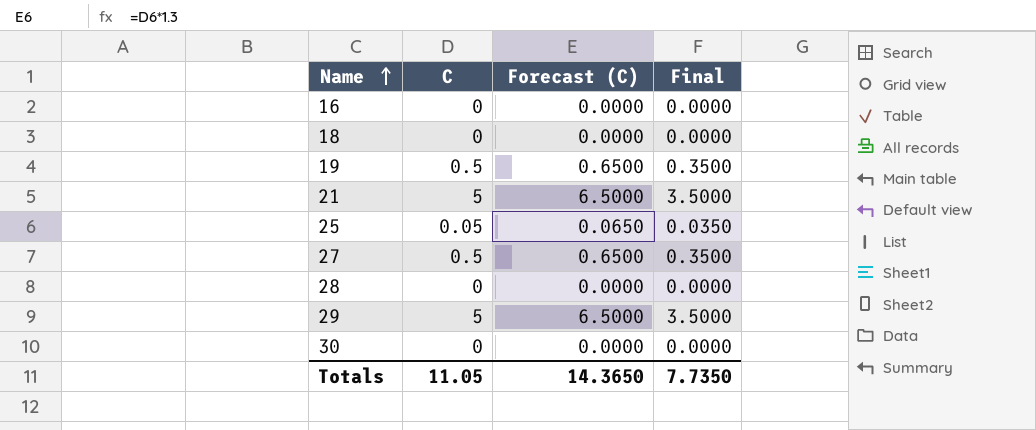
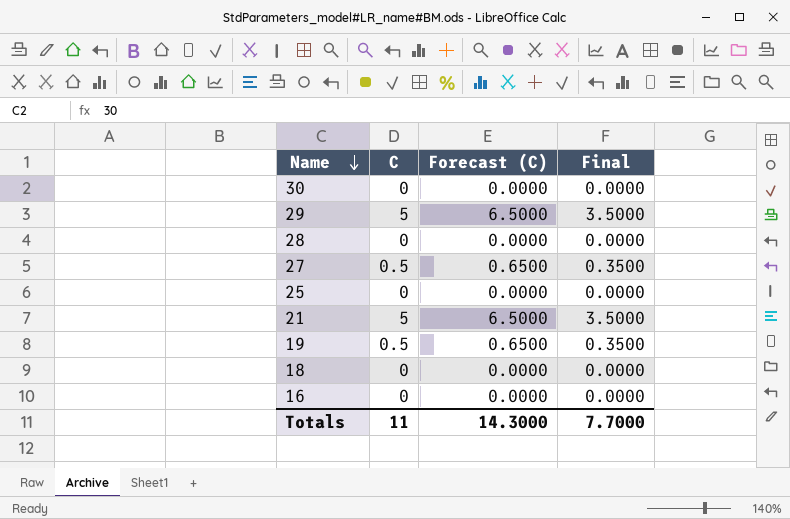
row order: Name ascending -> Name descending
25 | C: 0.05 -> 0
25 | Forecast (C): 0.0650 -> 0.0000
25 | Final: 0.0350 -> 0.0000
Totals | C: 11.05 -> 11
Totals | Forecast (C): 14.3650 -> 14.3000
Totals | Final: 7.7350 -> 7.7000

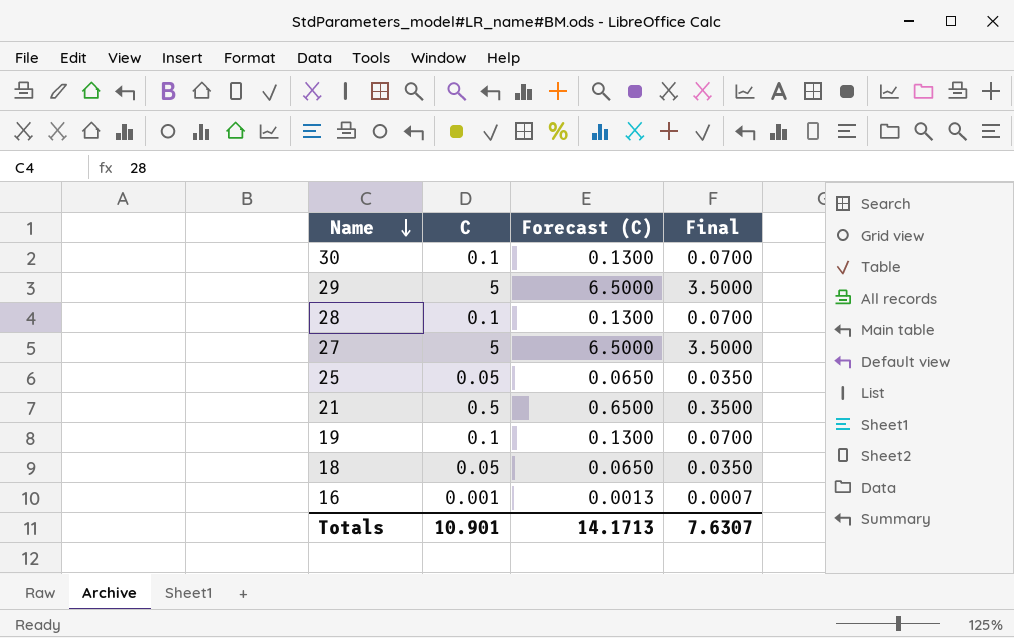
30 | C: 0 -> 0.1
30 | Forecast (C): 0.0000 -> 0.1300
30 | Final: 0.0000 -> 0.0700
28 | C: 0 -> 0.1
28 | Forecast (C): 0.0000 -> 0.1300
28 | Final: 0.0000 -> 0.0700
27 | C: 0.5 -> 5
27 | Forecast (C): 0.6500 -> 6.5000
27 | Final: 0.3500 -> 3.5000
25 | C: 0 -> 0.05
25 | Forecast (C): 0.0000 -> 0.0650
25 | Final: 0.0000 -> 0.0350
21 | C: 5 -> 0.5
21 | Forecast (C): 6.5000 -> 0.6500
21 | Final: 3.5000 -> 0.3500
19 | C: 0.5 -> 0.1
19 | Forecast (C): 0.6500 -> 0.1300
19 | Final: 0.3500 -> 0.0700
18 | C: 0 -> 0.05
18 | Forecast (C): 0.0000 -> 0.0650
18 | Final: 0.0000 -> 0.0350
16 | C: 0 -> 0.001
16 | Forecast (C): 0.0000 -> 0.0013
16 | Final: 0.0000 -> 0.0007
Totals | C: 11 -> 10.901
Totals | Forecast (C): 14.3000 -> 14.1713
Totals | Final: 7.7000 -> 7.6307

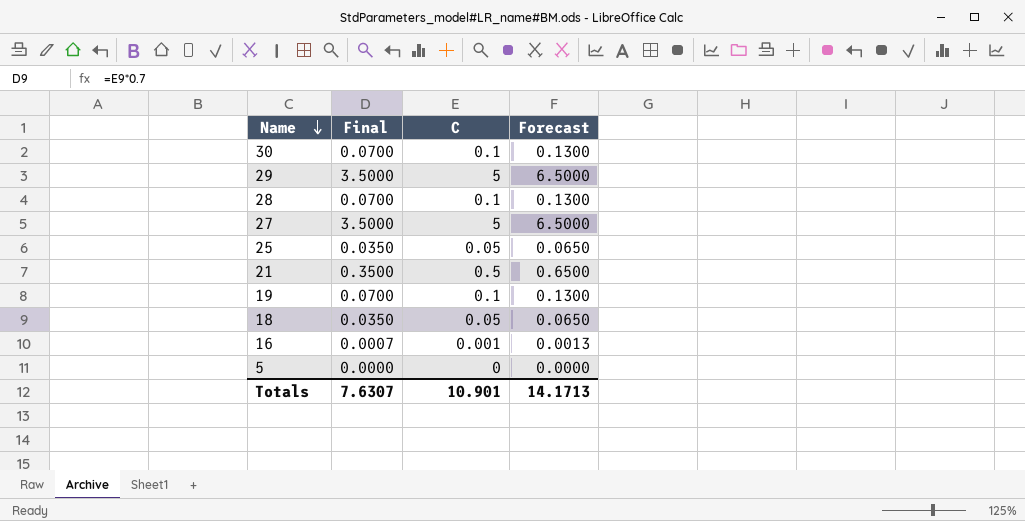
column Final | position: 4 -> 2
column name: Forecast (C) -> Forecast
row 5: none -> 0.0000 | 0 | 0.0000

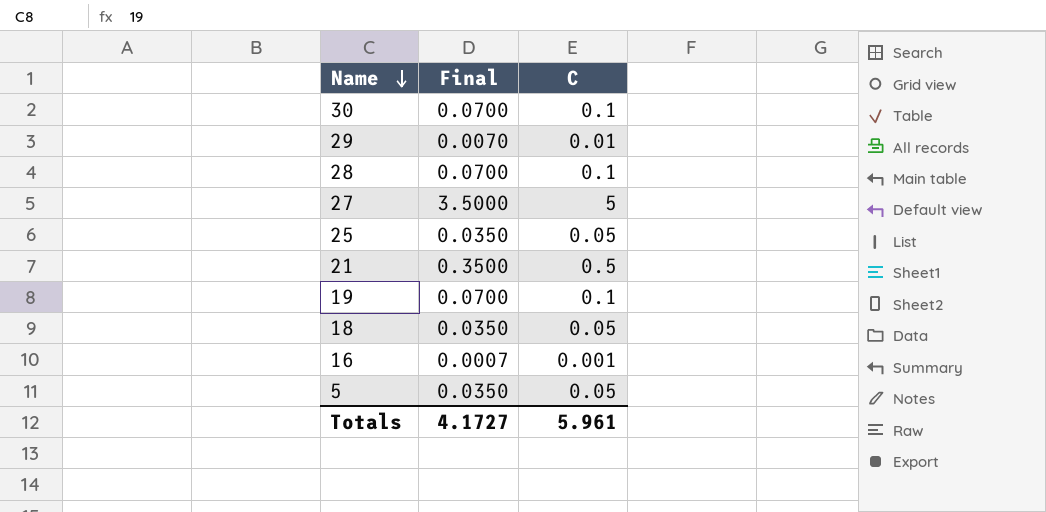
column Forecast | formula: [C] * 1.3 -> none
29 | Final: 3.5000 -> 0.0070
29 | C: 5 -> 0.01
5 | Final: 0.0000 -> 0.0350
5 | C: 0 -> 0.05
Totals | Final: 7.6307 -> 4.1727
Totals | C: 10.901 -> 5.961

